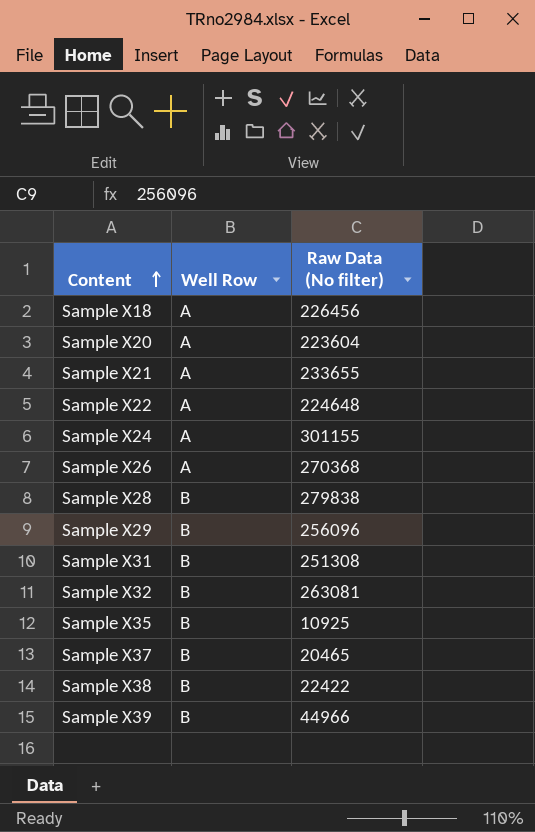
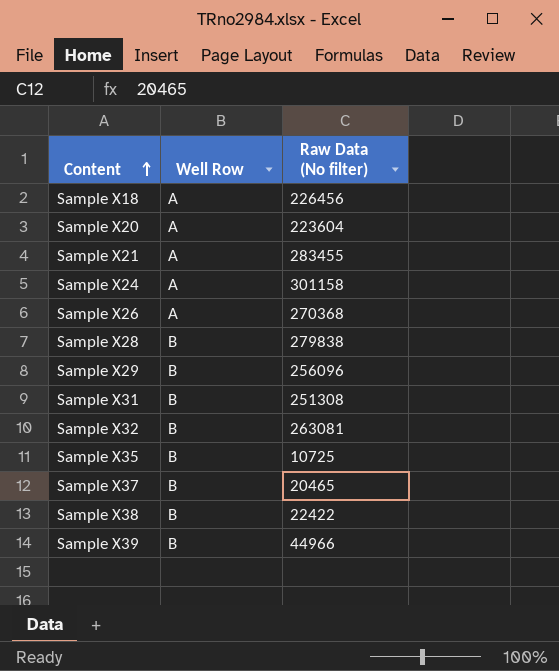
row Sample X22: A | 224648 -> none
Sample X21 | Raw Data (No filter): 233655 -> 283455
Sample X24 | Raw Data (No filter): 301155 -> 301158
Sample X35 | Raw Data (No filter): 10925 -> 10725

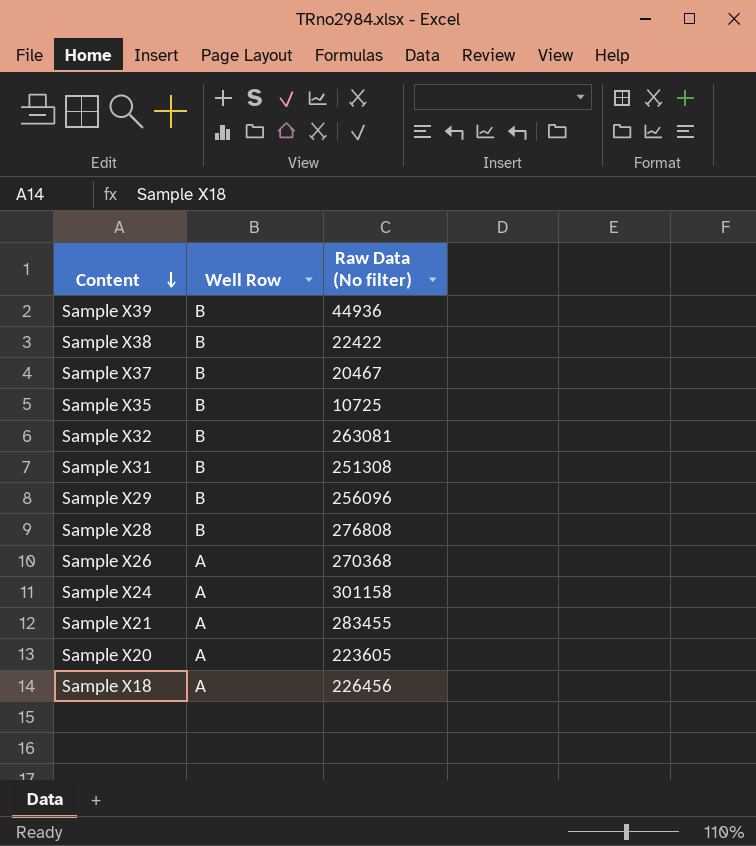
row order: Content ascending -> Content descending
Sample X39 | Raw Data (No filter): 44966 -> 44936
Sample X37 | Raw Data (No filter): 20465 -> 20467
Sample X28 | Raw Data (No filter): 279838 -> 276808
Sample X20 | Raw Data (No filter): 223604 -> 223605

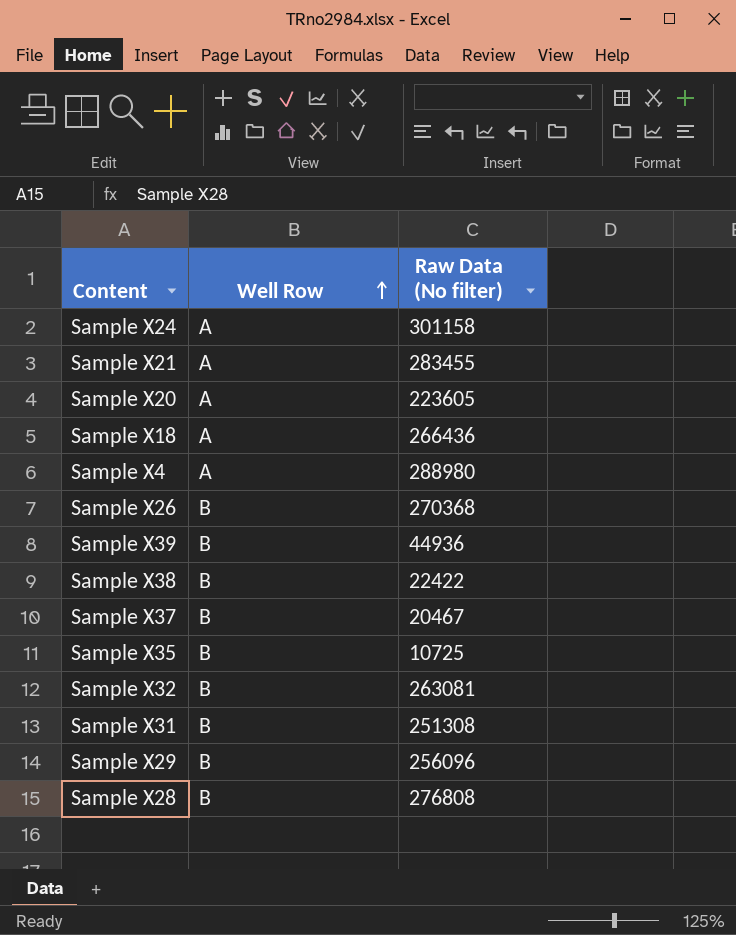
row order: Content descending -> Well Row ascending
Sample X18 | Raw Data (No filter): 226456 -> 266436
row Sample X4: none -> A | 288980
Sample X26 | Well Row: A -> B

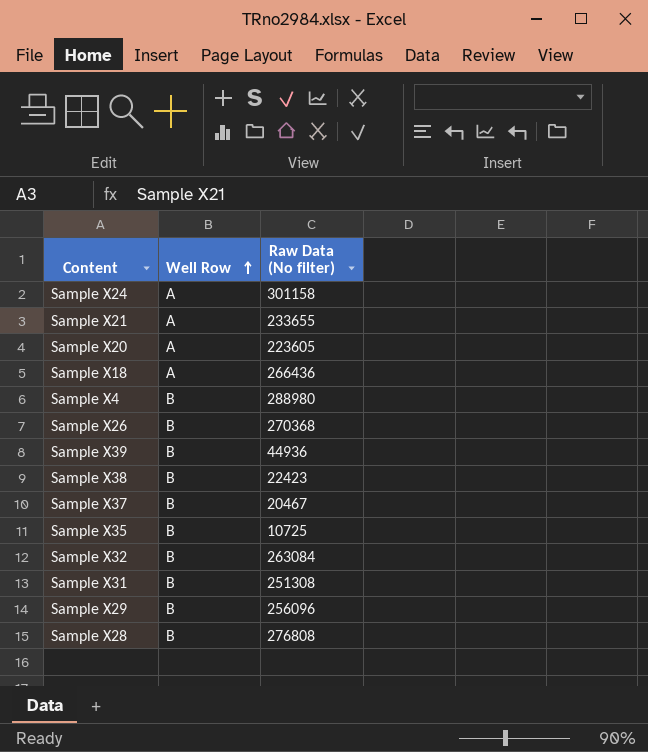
Sample X21 | Raw Data (No filter): 283455 -> 233655
Sample X4 | Well Row: A -> B
Sample X38 | Raw Data (No filter): 22422 -> 22423
Sample X32 | Raw Data (No filter): 263081 -> 263084

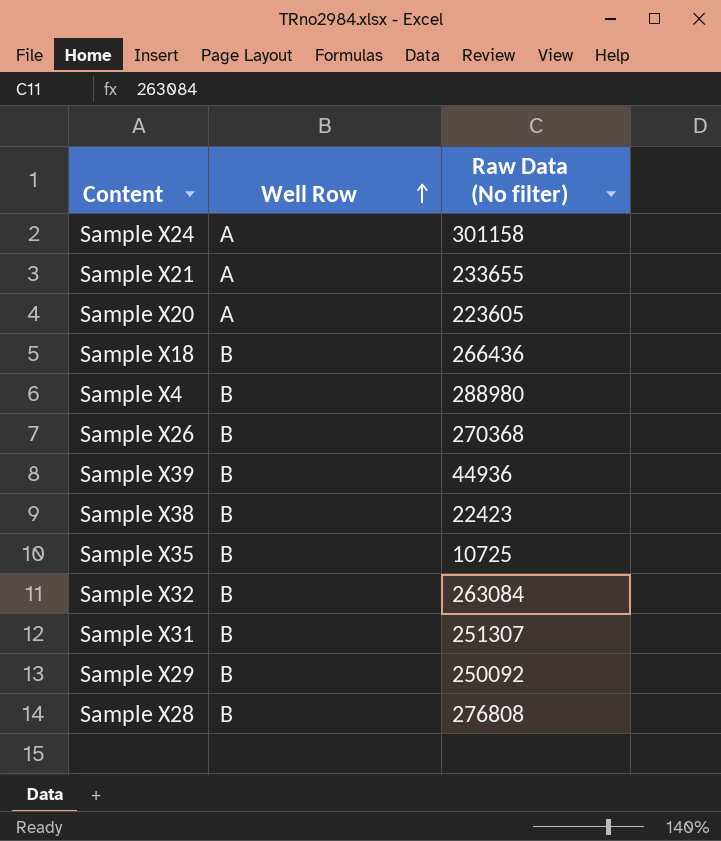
row Sample X37: B | 20467 -> none
Sample X18 | Well Row: A -> B
Sample X31 | Raw Data (No filter): 251308 -> 251307
Sample X29 | Raw Data (No filter): 256096 -> 250092

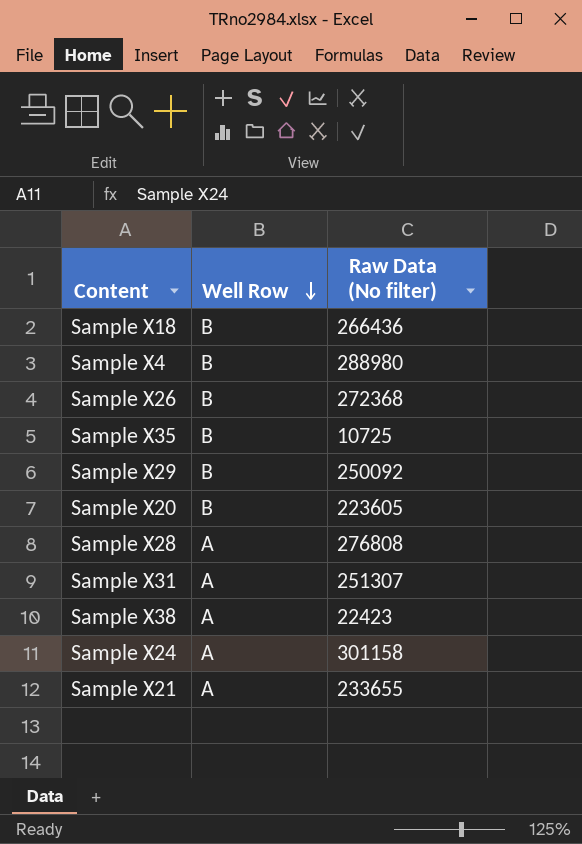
row order: Well Row ascending -> Well Row descending
row Sample X39: B | 44936 -> none
row Sample X32: B | 263084 -> none
Sample X26 | Raw Data (No filter): 270368 -> 272368
Sample X20 | Well Row: A -> B
Sample X28 | Well Row: B -> A
Sample X31 | Well Row: B -> A
Sample X38 | Well Row: B -> A

